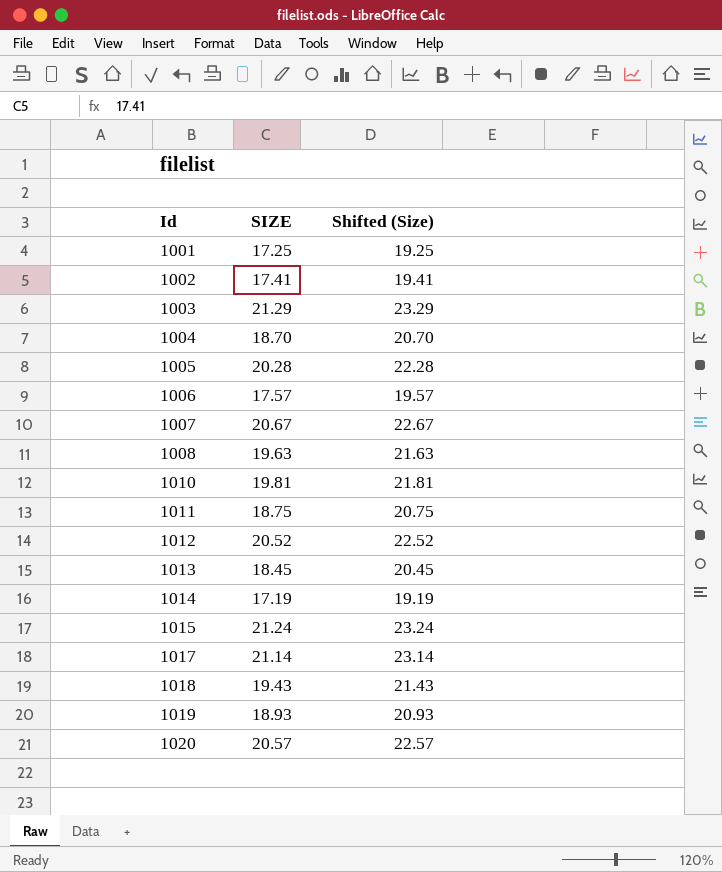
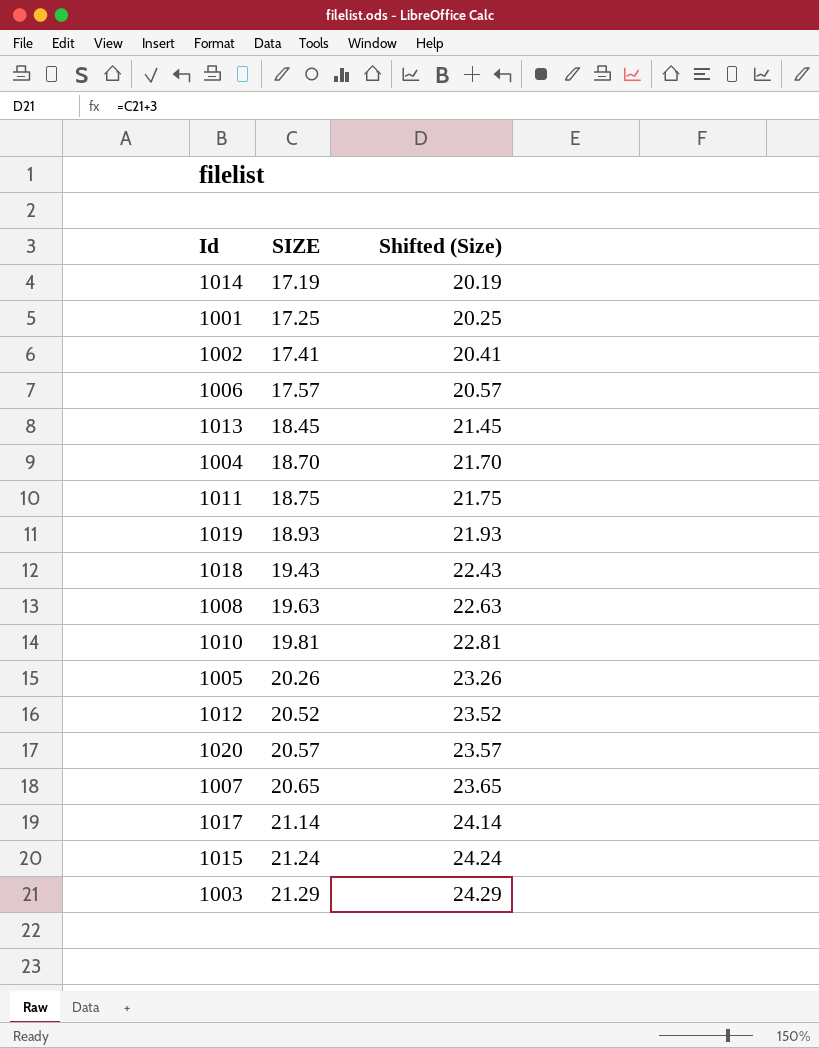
row order: Id ascending -> SIZE ascending
column Shifted (Size) | formula: [SIZE] + 2 -> [SIZE] + 3
1005 | SIZE: 20.28 -> 20.26
1007 | SIZE: 20.67 -> 20.65

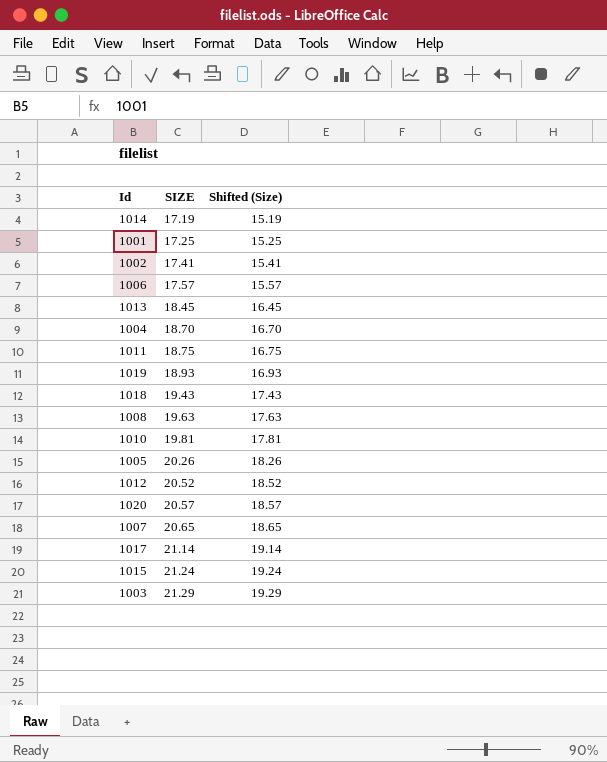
column Shifted (Size) | formula: [SIZE] + 3 -> [SIZE] - 2

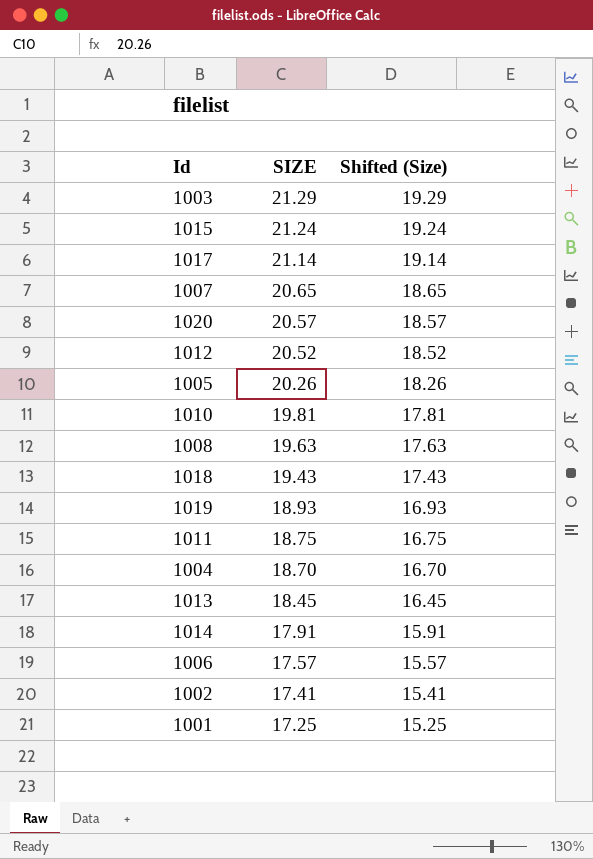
row order: SIZE ascending -> SIZE descending
1014 | SIZE: 17.19 -> 17.91
1014 | Shifted (Size): 15.19 -> 15.91

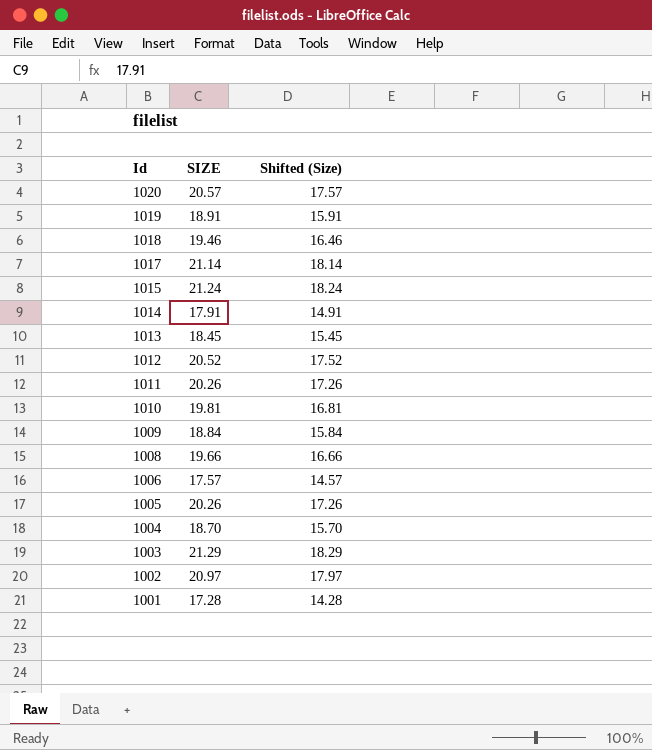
row order: SIZE descending -> Id descending
column Shifted (Size) | formula: [SIZE] - 2 -> [SIZE] - 3
row 1007: 20.65 | 18.65 -> none
1019 | SIZE: 18.93 -> 18.91
1018 | SIZE: 19.43 -> 19.46
1011 | SIZE: 18.75 -> 20.26
row 1009: none -> 18.84 | 15.84
1008 | SIZE: 19.63 -> 19.66
1002 | SIZE: 17.41 -> 20.97
1001 | SIZE: 17.25 -> 17.28

